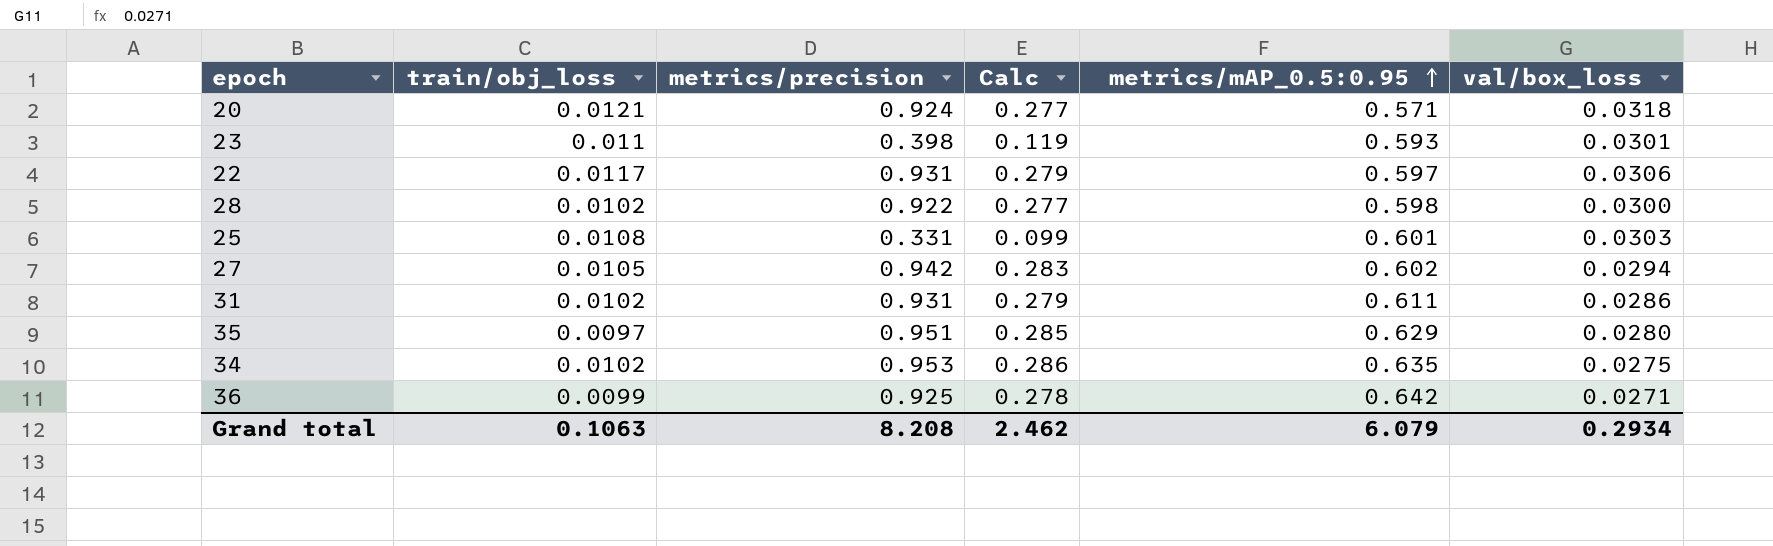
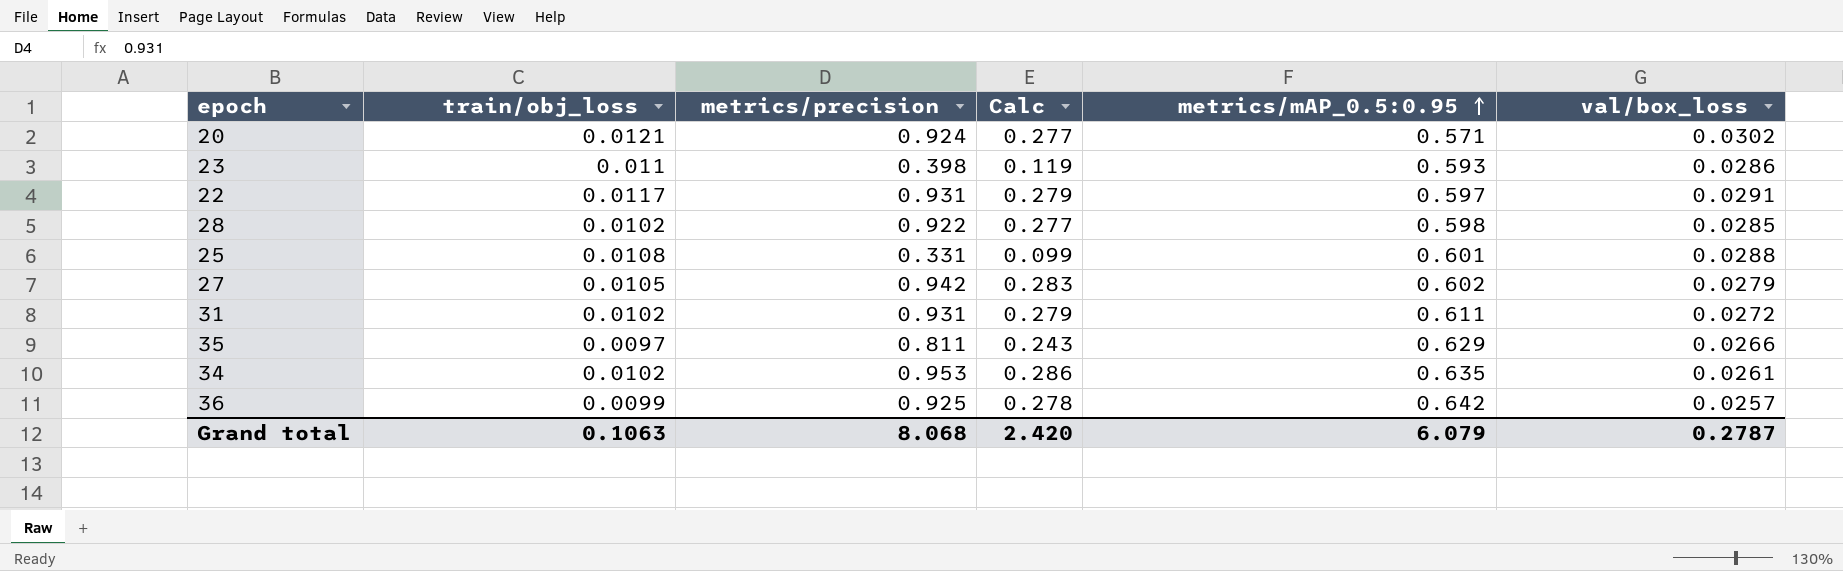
20 | val/box_loss: 0.0318 -> 0.0302
23 | val/box_loss: 0.0301 -> 0.0286
22 | val/box_loss: 0.0306 -> 0.0291
28 | val/box_loss: 0.0300 -> 0.0285
25 | val/box_loss: 0.0303 -> 0.0288
27 | val/box_loss: 0.0294 -> 0.0279
31 | val/box_loss: 0.0286 -> 0.0272
35 | metrics/precision: 0.951 -> 0.811
35 | Calc: 0.285 -> 0.243
35 | val/box_loss: 0.0280 -> 0.0266
34 | val/box_loss: 0.0275 -> 0.0261
36 | val/box_loss: 0.0271 -> 0.0257
Grand total | metrics/precision: 8.208 -> 8.068
Grand total | Calc: 2.462 -> 2.420
Grand total | val/box_loss: 0.2934 -> 0.2787

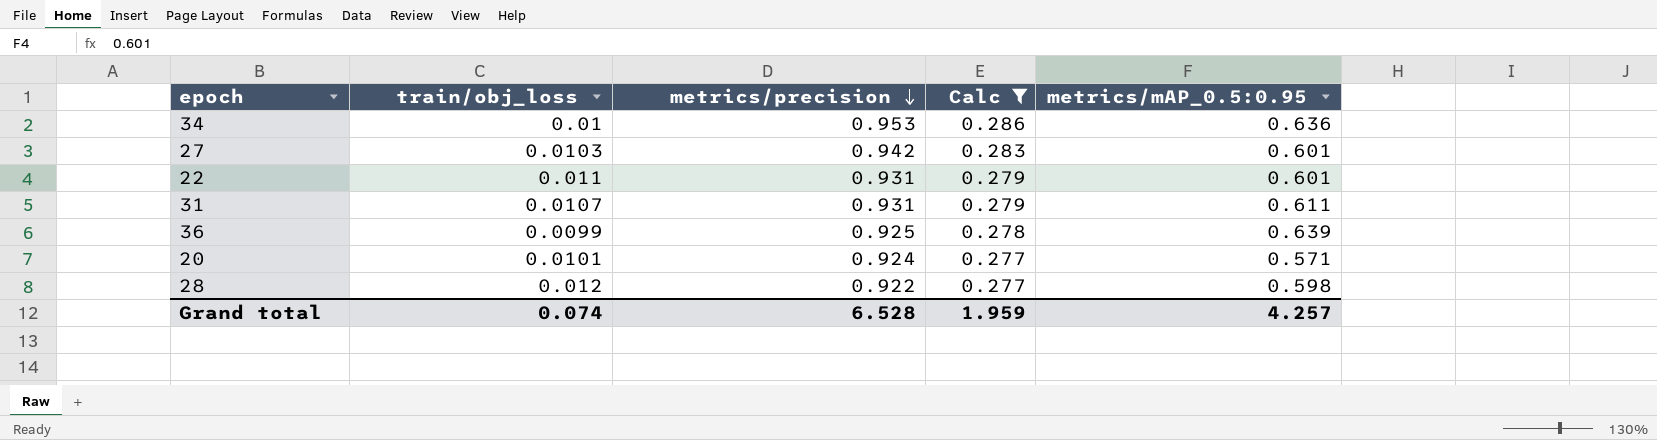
filter: none -> Calc >= 0.277
row order: metrics/mAP_0.5:0.95 ascending -> metrics/precision descending
column val/box_loss | position: 6 -> none
34 | train/obj_loss: 0.0102 -> 0.01
34 | metrics/mAP_0.5:0.95: 0.635 -> 0.636
27 | train/obj_loss: 0.0105 -> 0.0103
27 | metrics/mAP_0.5:0.95: 0.602 -> 0.601
22 | train/obj_loss: 0.0117 -> 0.011
22 | metrics/mAP_0.5:0.95: 0.597 -> 0.601
31 | train/obj_loss: 0.0102 -> 0.0107
36 | metrics/mAP_0.5:0.95: 0.642 -> 0.639
20 | train/obj_loss: 0.0121 -> 0.0101
28 | train/obj_loss: 0.0102 -> 0.012
Grand total | train/obj_loss: 0.1063 -> 0.074
Grand total | metrics/precision: 8.068 -> 6.528
Grand total | Calc: 2.420 -> 1.959
Grand total | metrics/mAP_0.5:0.95: 6.079 -> 4.257

